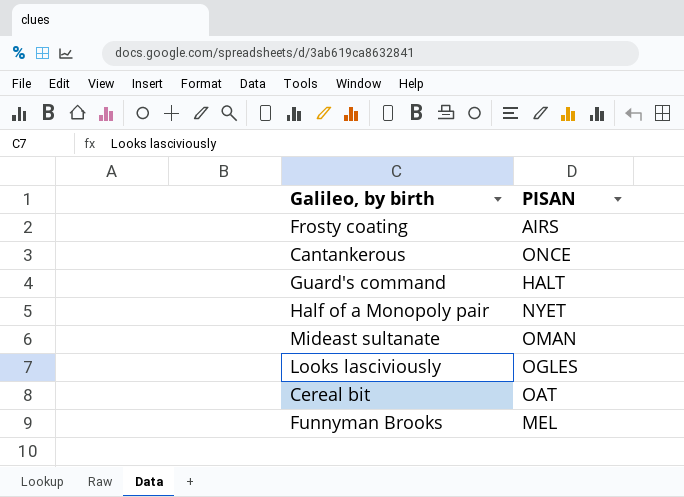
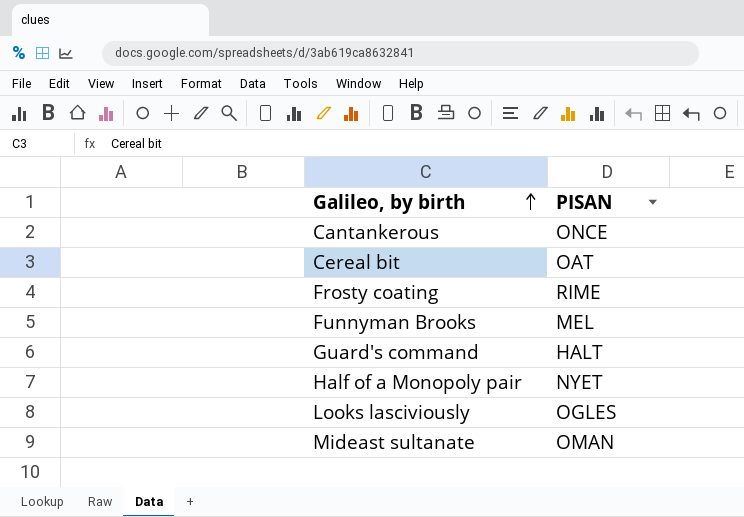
row order: none -> Galileo, by birth ascending
Frosty coating | PISAN: AIRS -> RIME

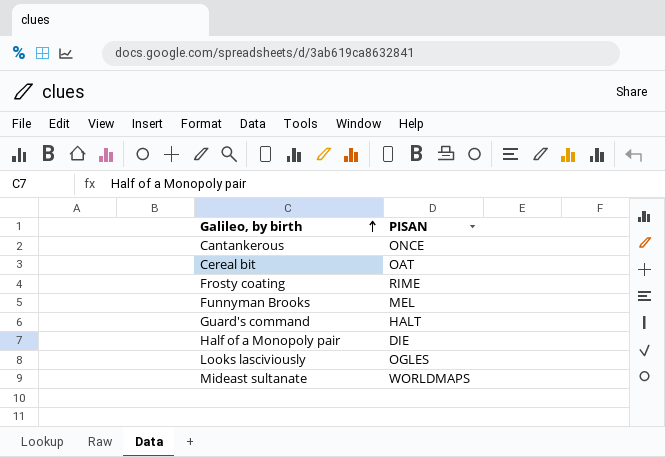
Half of a Monopoly pair | PISAN: NYET -> DIE
Mideast sultanate | PISAN: OMAN -> WORLDMAPS

